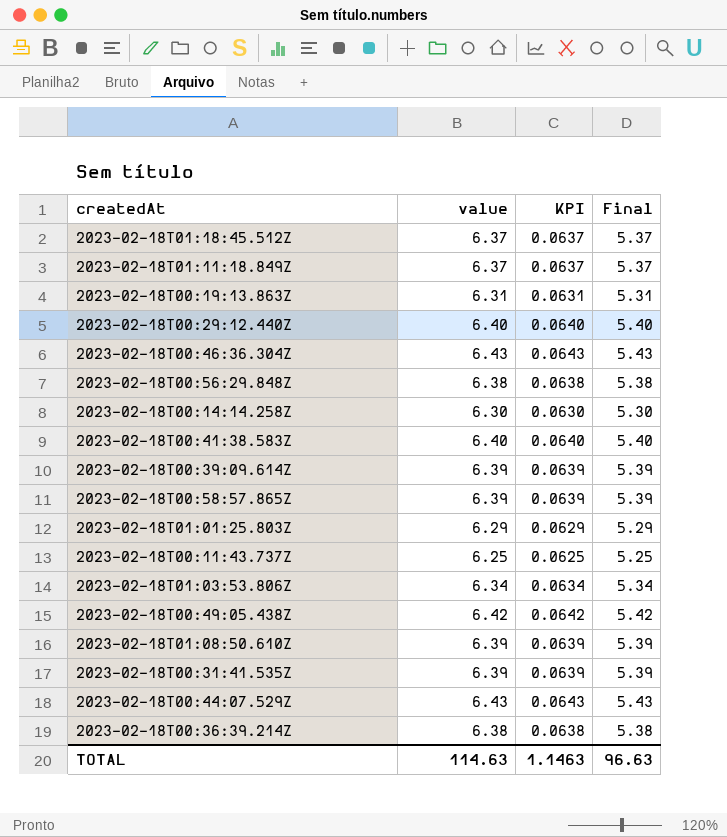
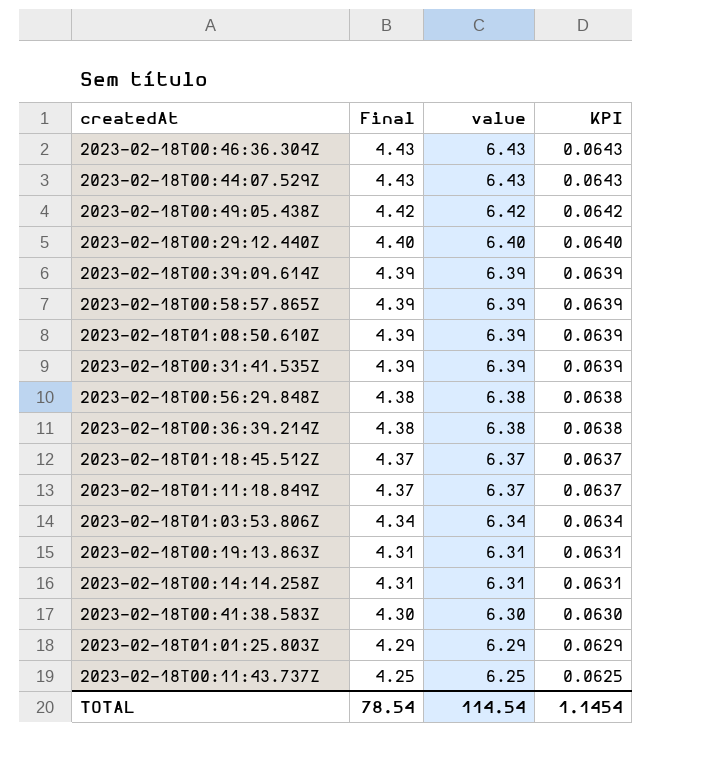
row order: none -> Final descending
column Final | formula: [value] - 1 -> [value] - 2
column Final | position: 4 -> 2
2023-02-18T00:14:14.258Z | value: 6.30 -> 6.31
2023-02-18T00:14:14.258Z | KPI: 0.0630 -> 0.0631
2023-02-18T00:41:38.583Z | value: 6.40 -> 6.30
2023-02-18T00:41:38.583Z | KPI: 0.0640 -> 0.0630
TOTAL | Final: 96.63 -> 78.54
TOTAL | value: 114.63 -> 114.54
TOTAL | KPI: 1.1463 -> 1.1454

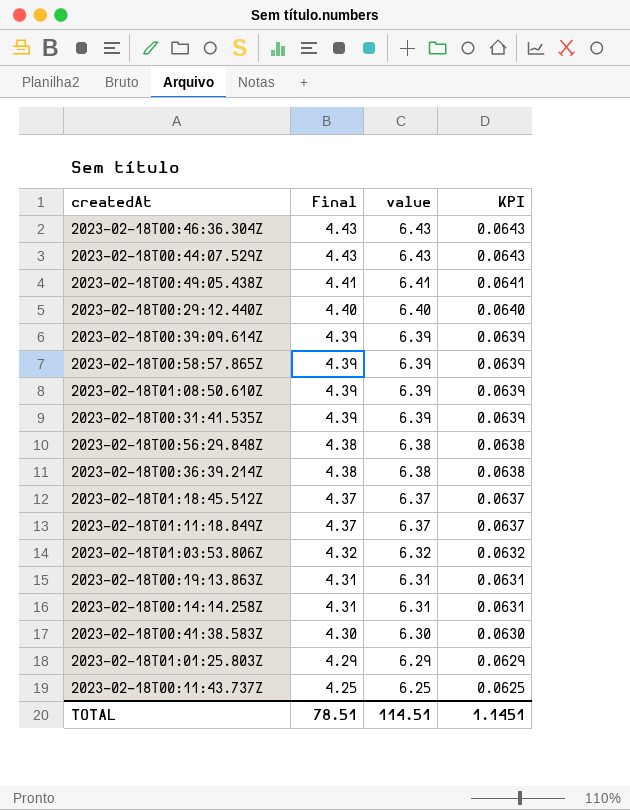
2023-02-18T00:49:05.438Z | Final: 4.42 -> 4.41
2023-02-18T00:49:05.438Z | value: 6.42 -> 6.41
2023-02-18T00:49:05.438Z | KPI: 0.0642 -> 0.0641
2023-02-18T01:03:53.806Z | Final: 4.34 -> 4.32
2023-02-18T01:03:53.806Z | value: 6.34 -> 6.32
2023-02-18T01:03:53.806Z | KPI: 0.0634 -> 0.0632
TOTAL | Final: 78.54 -> 78.51
TOTAL | value: 114.54 -> 114.51
TOTAL | KPI: 1.1454 -> 1.1451

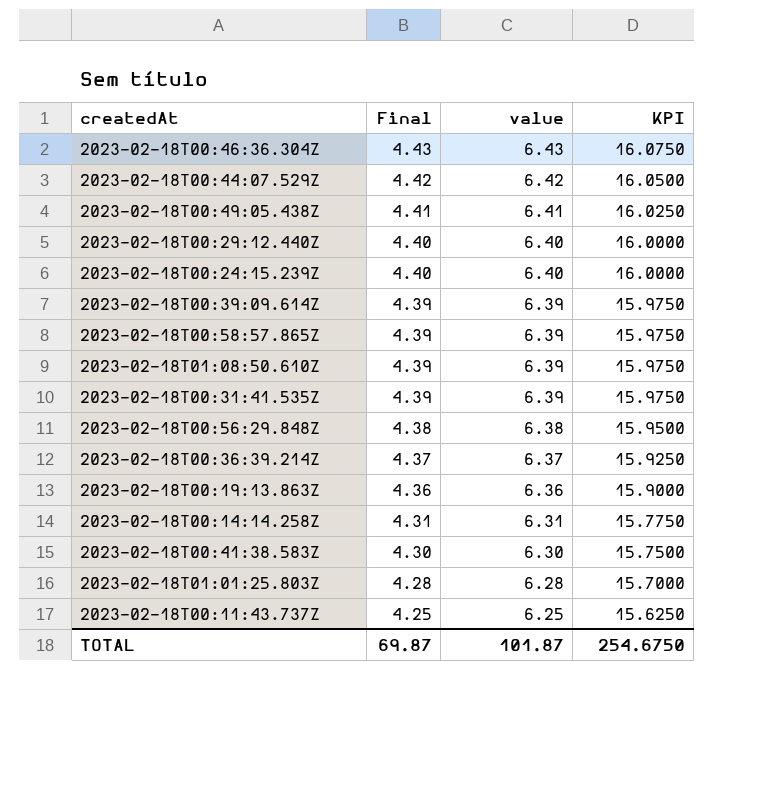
column KPI | formula: [value] * 0.01 -> [value] * 2.5
row 2023-02-18T01:18:45.512Z: 4.37 | 6.37 | 0.0637 -> none
row 2023-02-18T01:11:18.849Z: 4.37 | 6.37 | 0.0637 -> none
row 2023-02-18T01:03:53.806Z: 4.32 | 6.32 | 0.0632 -> none
2023-02-18T00:44:07.529Z | Final: 4.43 -> 4.42
2023-02-18T00:44:07.529Z | value: 6.43 -> 6.42
row 2023-02-18T00:24:15.239Z: none -> 4.40 | 6.40 | 16.0000
2023-02-18T00:36:39.214Z | Final: 4.38 -> 4.37
2023-02-18T00:36:39.214Z | value: 6.38 -> 6.37
2023-02-18T00:19:13.863Z | Final: 4.31 -> 4.36
2023-02-18T00:19:13.863Z | value: 6.31 -> 6.36
2023-02-18T01:01:25.803Z | Final: 4.29 -> 4.28
2023-02-18T01:01:25.803Z | value: 6.29 -> 6.28
TOTAL | Final: 78.51 -> 69.87
TOTAL | value: 114.51 -> 101.87
TOTAL | KPI: 1.1451 -> 254.6750

